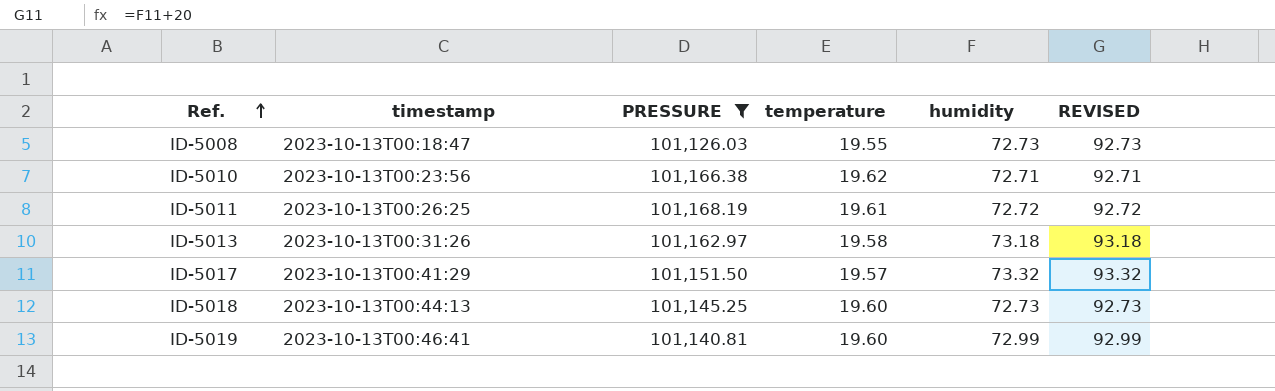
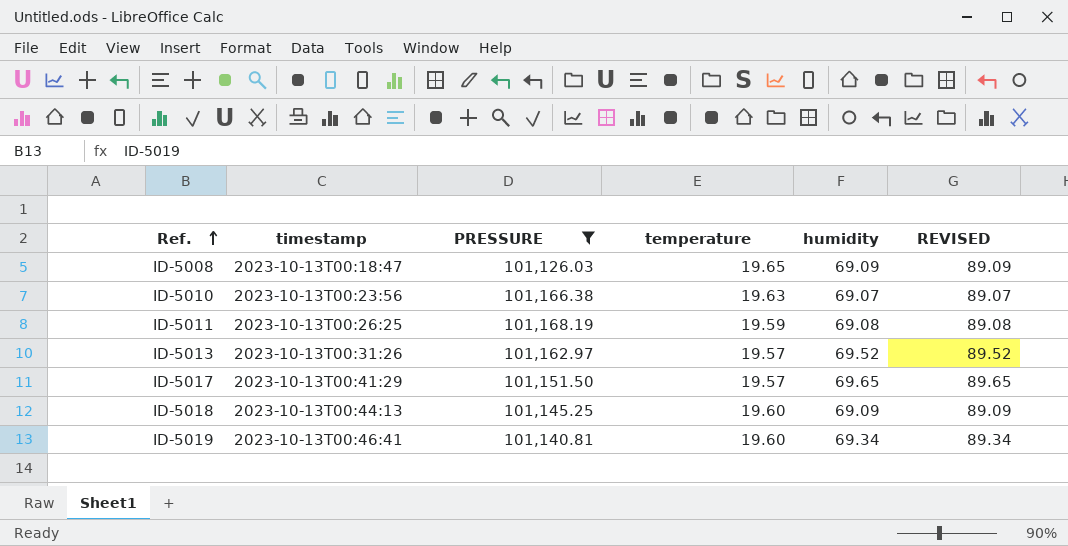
ID-5008 | temperature: 19.55 -> 19.65
ID-5008 | humidity: 72.73 -> 69.09
ID-5008 | REVISED: 92.73 -> 89.09
ID-5010 | temperature: 19.62 -> 19.63
ID-5010 | humidity: 72.71 -> 69.07
ID-5010 | REVISED: 92.71 -> 89.07
ID-5011 | temperature: 19.61 -> 19.59
ID-5011 | humidity: 72.72 -> 69.08
ID-5011 | REVISED: 92.72 -> 89.08
ID-5013 | temperature: 19.58 -> 19.57
ID-5013 | humidity: 73.18 -> 69.52
ID-5013 | REVISED: 93.18 -> 89.52
ID-5017 | humidity: 73.32 -> 69.65
ID-5017 | REVISED: 93.32 -> 89.65
ID-5018 | humidity: 72.73 -> 69.09
ID-5018 | REVISED: 92.73 -> 89.09
ID-5019 | humidity: 72.99 -> 69.34
ID-5019 | REVISED: 92.99 -> 89.34

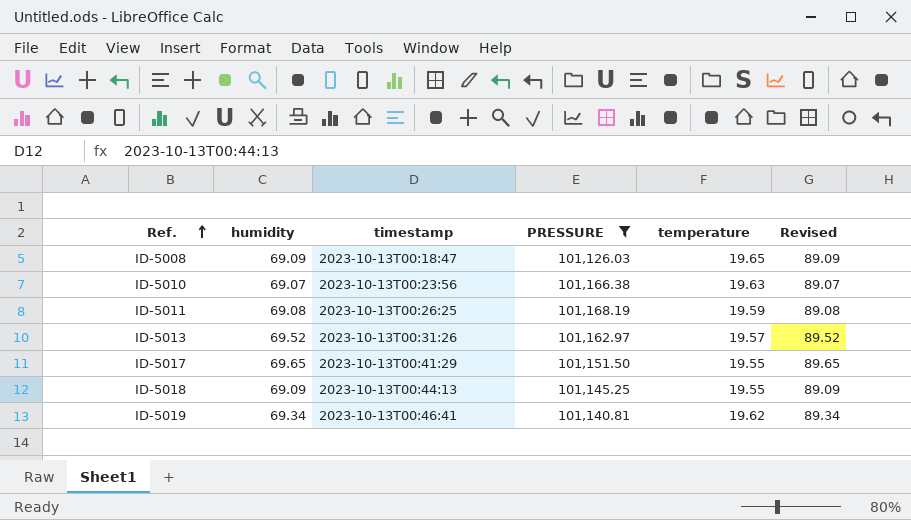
column humidity | position: 5 -> 2
column name: REVISED -> Revised
ID-5017 | temperature: 19.57 -> 19.55
ID-5018 | temperature: 19.60 -> 19.55
ID-5019 | temperature: 19.60 -> 19.62

